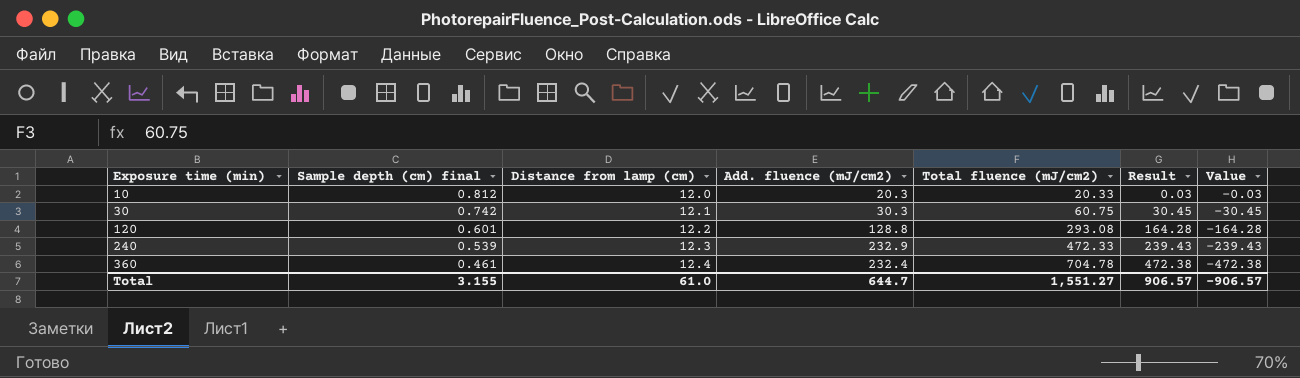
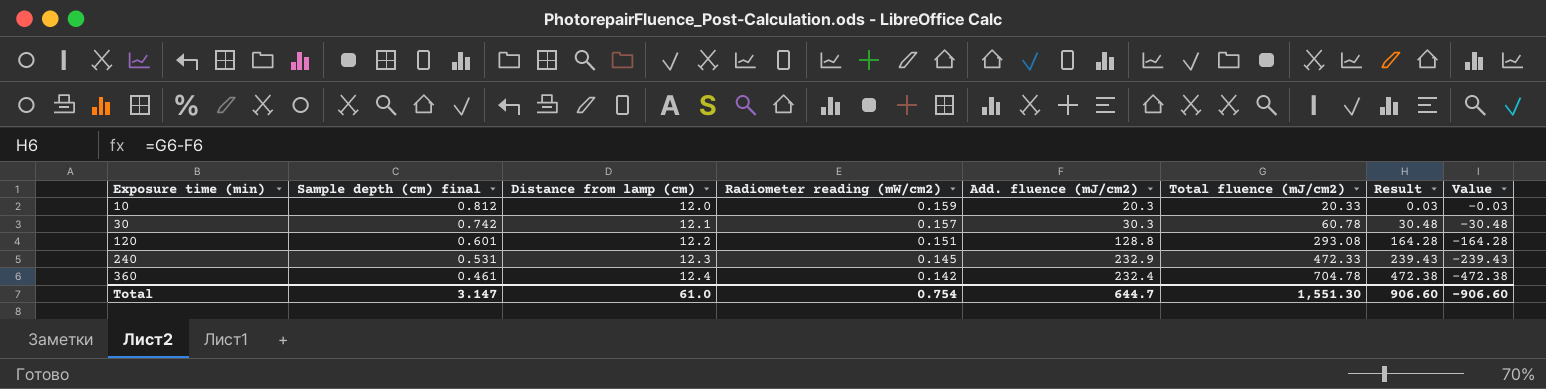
column Radiometer reading (mW/cm2) | position: none -> 4
30 | Total fluence (mJ/cm2): 60.75 -> 60.78
30 | Result: 30.45 -> 30.48
30 | Value: -30.45 -> -30.48
240 | Sample depth (cm) final: 0.539 -> 0.531
Total | Sample depth (cm) final: 3.155 -> 3.147
Total | Total fluence (mJ/cm2): 1,551.27 -> 1,551.30
Total | Result: 906.57 -> 906.60
Total | Value: -906.57 -> -906.60

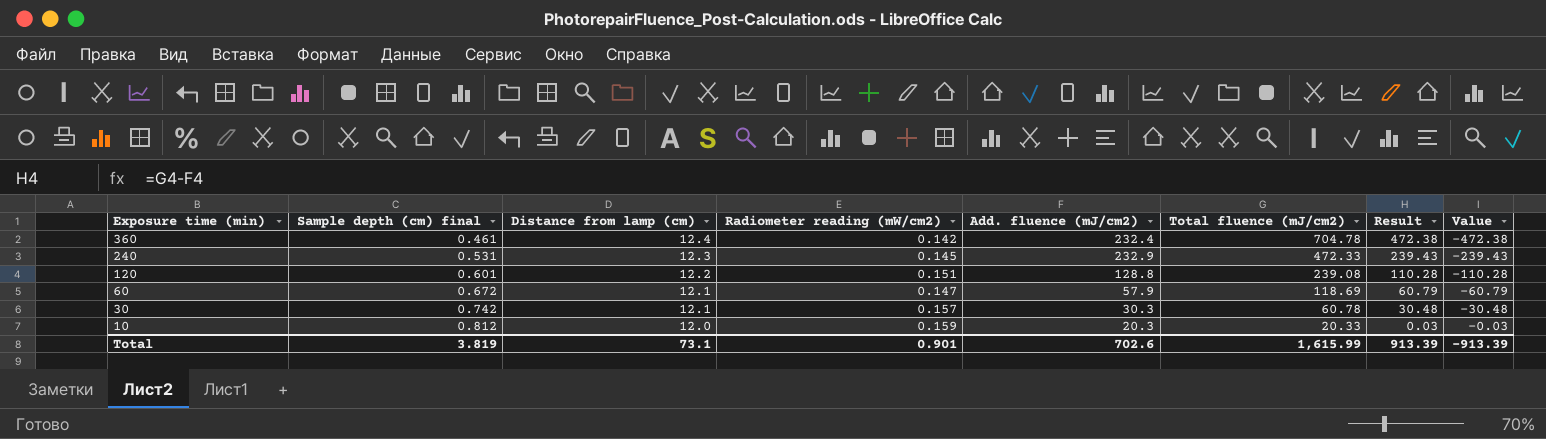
row order: Exposure time (min) ascending -> Exposure time (min) descending
120 | Total fluence (mJ/cm2): 293.08 -> 239.08
120 | Result: 164.28 -> 110.28
120 | Value: -164.28 -> -110.28
row 60: none -> 0.672 | 12.1 | 0.147 | 57.9 | 118.69 | 60.79 | -60.79
Total | Sample depth (cm) final: 3.147 -> 3.819
Total | Distance from lamp (cm): 61.0 -> 73.1
Total | Radiometer reading (mW/cm2): 0.754 -> 0.901
Total | Add. fluence (mJ/cm2): 644.7 -> 702.6
Total | Total fluence (mJ/cm2): 1,551.30 -> 1,615.99
Total | Result: 906.60 -> 913.39
Total | Value: -906.60 -> -913.39

